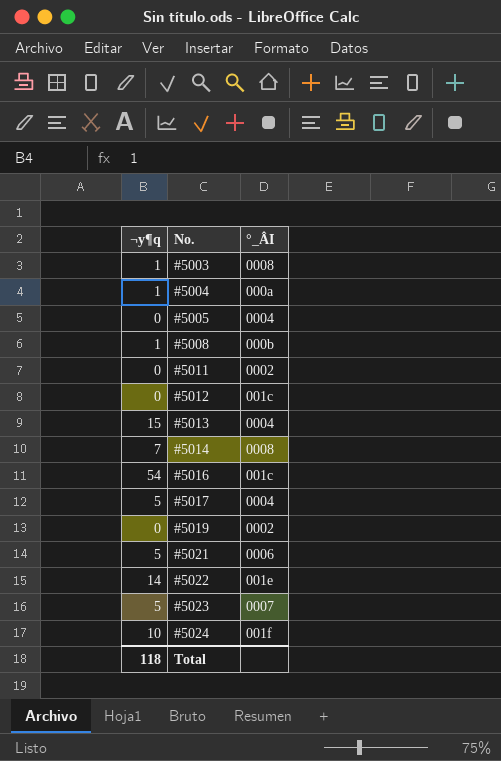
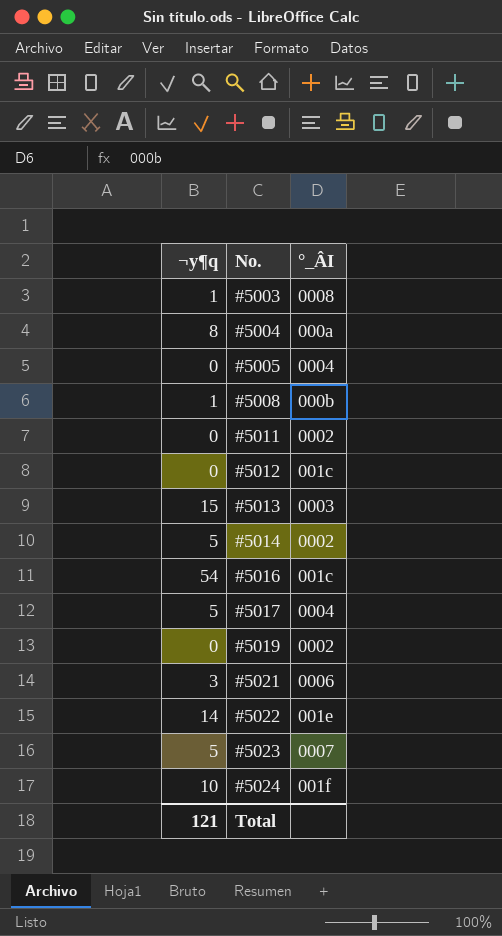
#5004 | ¬y¶q: 1 -> 8
#5013 | °_ÂI: 0004 -> 0003
#5014 | ¬y¶q: 7 -> 5
#5014 | °_ÂI: 0008 -> 0002
#5021 | ¬y¶q: 5 -> 3
Total | ¬y¶q: 118 -> 121

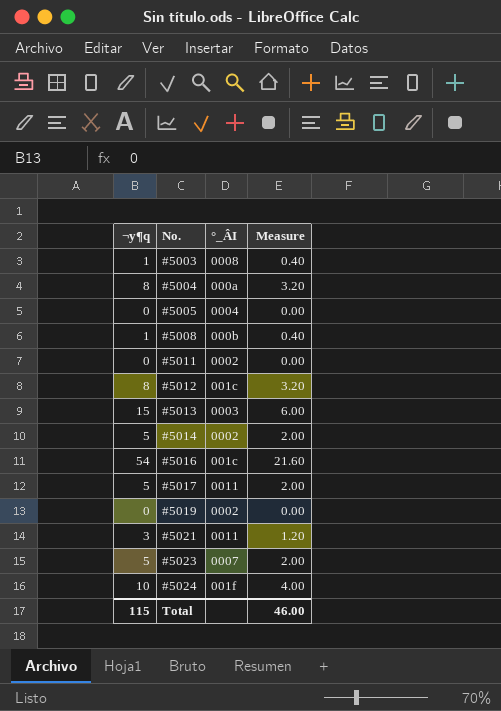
column Measure | formula: none -> [¬y¶q] * 0.4
row #5022: 14 | 001e -> none
#5012 | ¬y¶q: 0 -> 8
#5017 | °_ÂI: 0004 -> 0011
#5021 | °_ÂI: 0006 -> 0011
Total | ¬y¶q: 121 -> 115

